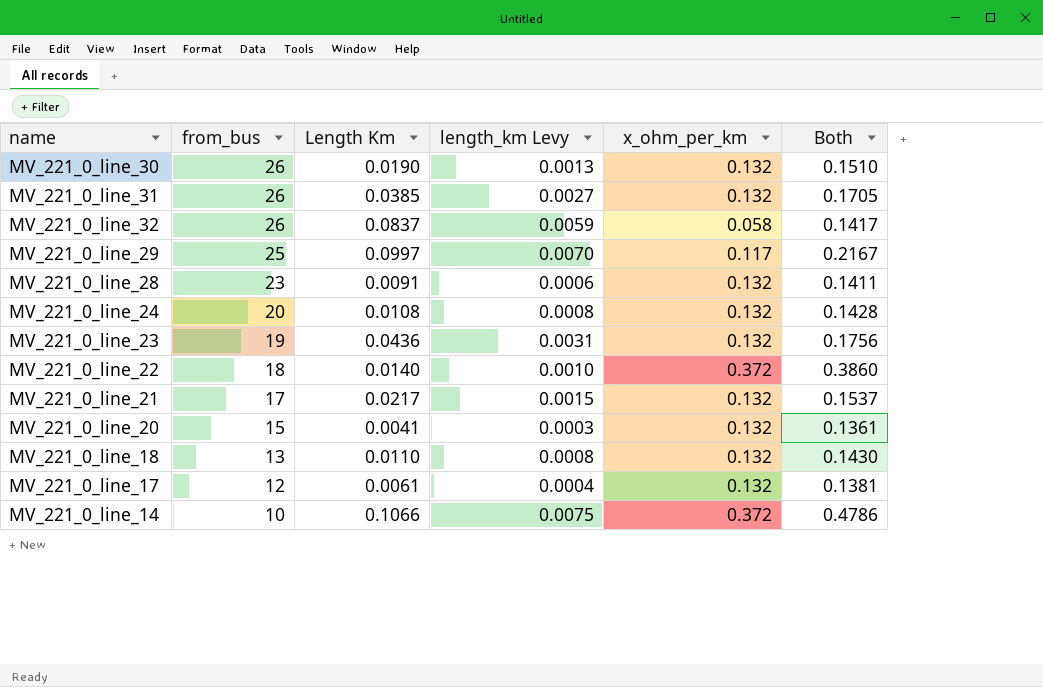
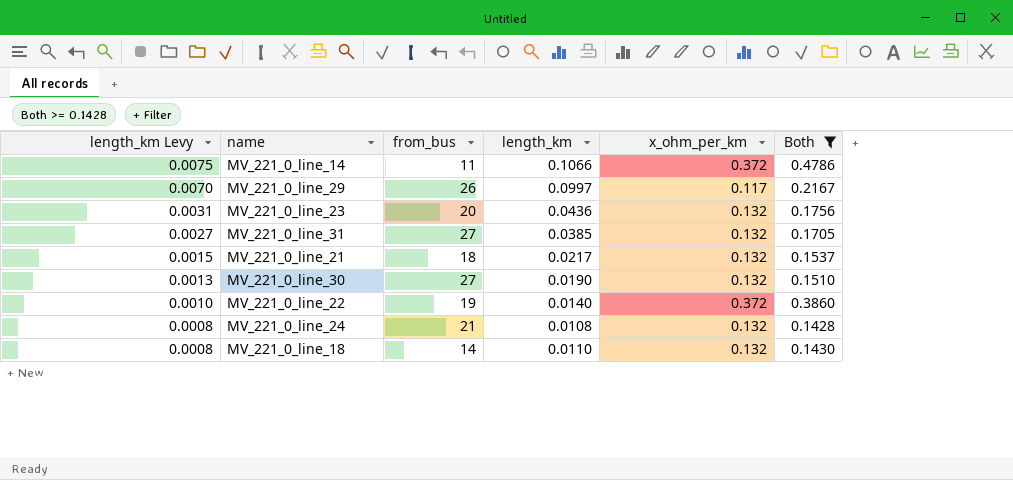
filter: none -> Both >= 0.1428
row order: from_bus descending -> length_km Levy descending
column length_km Levy | position: 4 -> 1
column name: Length Km -> length_km
MV_221_0_line_14 | from_bus: 10 -> 11
MV_221_0_line_29 | from_bus: 25 -> 26
MV_221_0_line_23 | from_bus: 19 -> 20
MV_221_0_line_31 | from_bus: 26 -> 27
MV_221_0_line_21 | from_bus: 17 -> 18
MV_221_0_line_30 | from_bus: 26 -> 27
MV_221_0_line_22 | from_bus: 18 -> 19
MV_221_0_line_24 | from_bus: 20 -> 21
MV_221_0_line_18 | from_bus: 13 -> 14

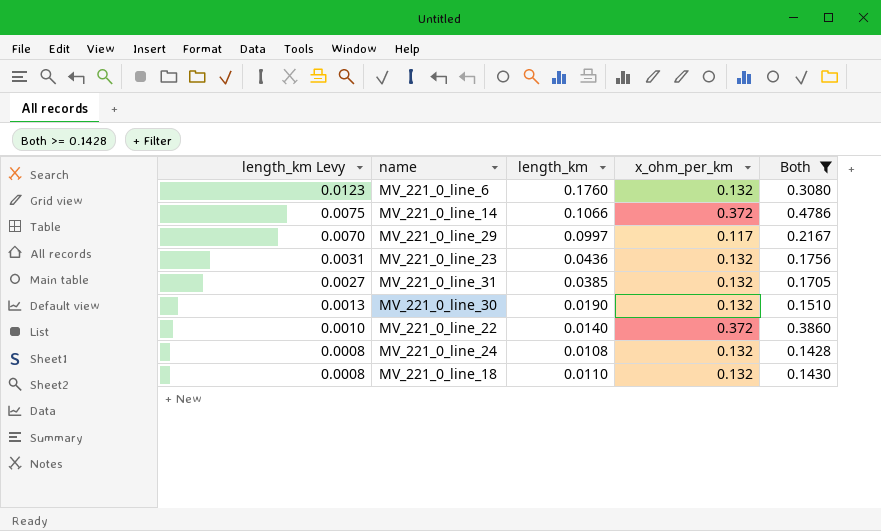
column from_bus | position: 3 -> none
row MV_221_0_line_21: 0.0015 | 18 | 0.0217 | 0.132 | 0.1537 -> none
row MV_221_0_line_6: none -> 0.0123 | 0.1760 | 0.132 | 0.3080

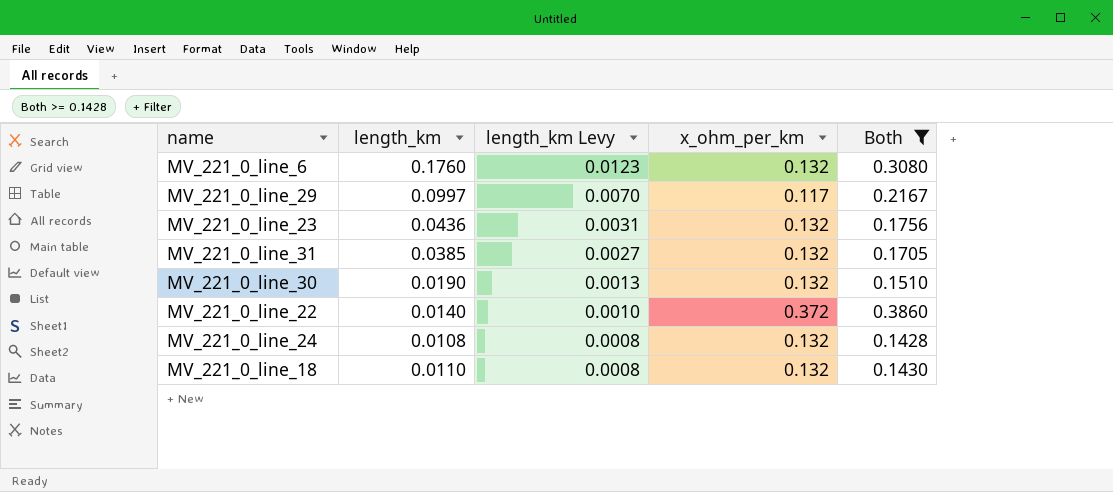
column length_km Levy | position: 1 -> 3
row MV_221_0_line_14: 0.0075 | 0.1066 | 0.372 | 0.4786 -> none

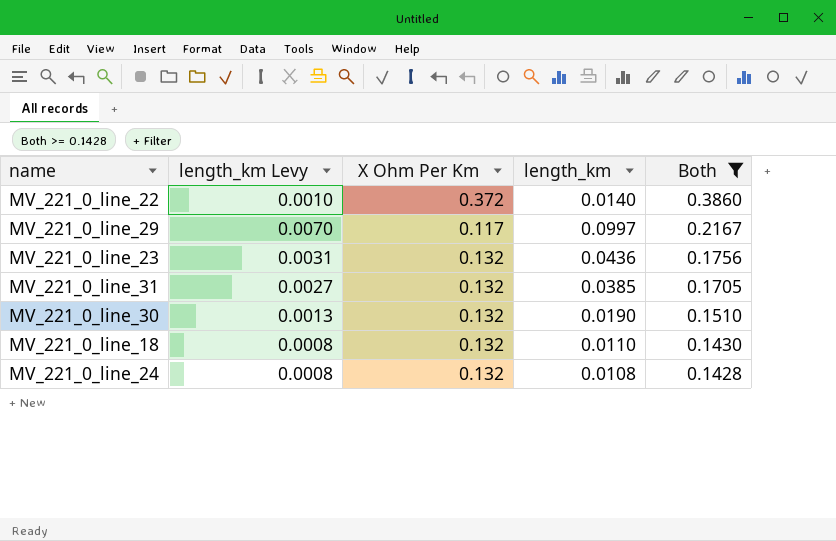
row order: length_km Levy descending -> Both descending
column name: x_ohm_per_km -> X Ohm Per Km
column length_km | position: 2 -> 4
row MV_221_0_line_6: 0.1760 | 0.0123 | 0.132 | 0.3080 -> none

